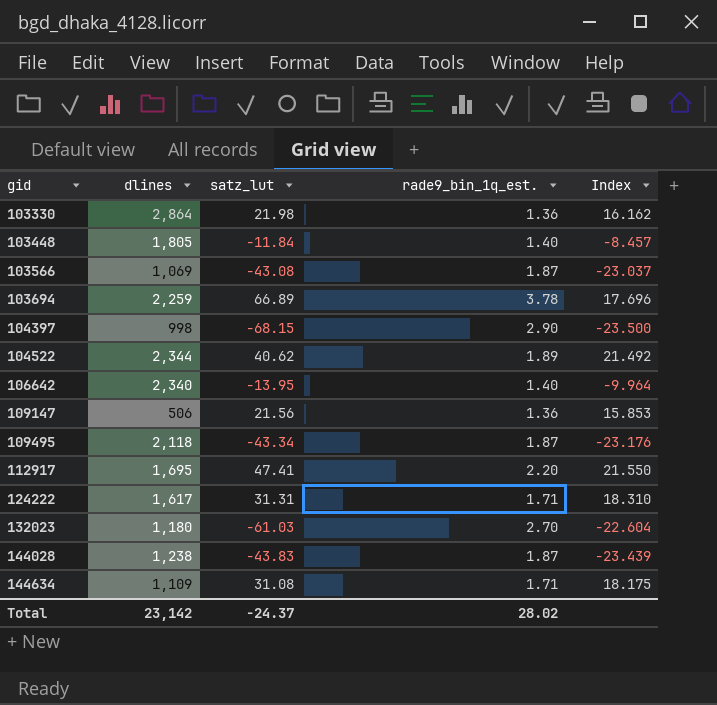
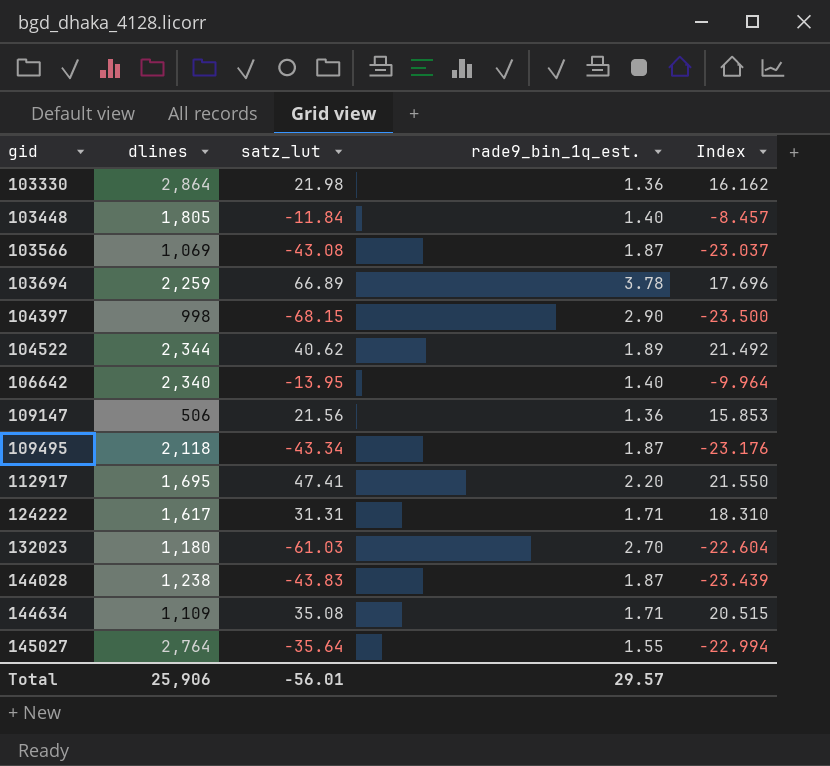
144634 | satz_lut: 31.08 -> 35.08
144634 | Index: 18.175 -> 20.515
row 145027: none -> 2,764 | -35.64 | 1.55 | -22.994
Total | dlines: 23,142 -> 25,906
Total | satz_lut: -24.37 -> -56.01
Total | rade9_bin_1q_est.: 28.02 -> 29.57

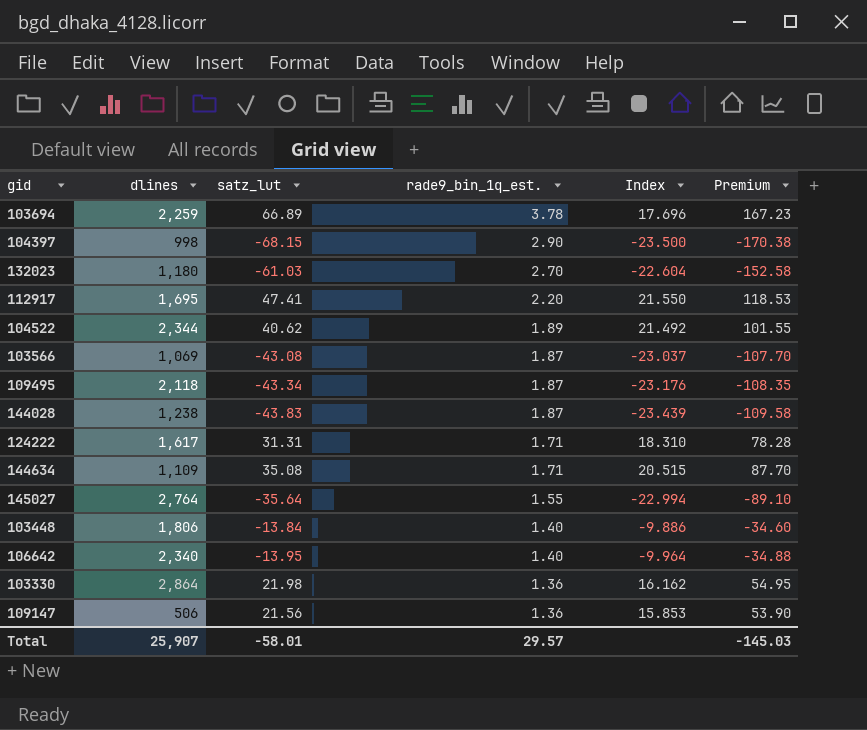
row order: gid ascending -> rade9_bin_1q_est. descending
column Premium | formula: none -> [satz_lut] * 2.5
103448 | dlines: 1,805 -> 1,806
103448 | satz_lut: -11.84 -> -13.84
103448 | Index: -8.457 -> -9.886
Total | dlines: 25,906 -> 25,907
Total | satz_lut: -56.01 -> -58.01

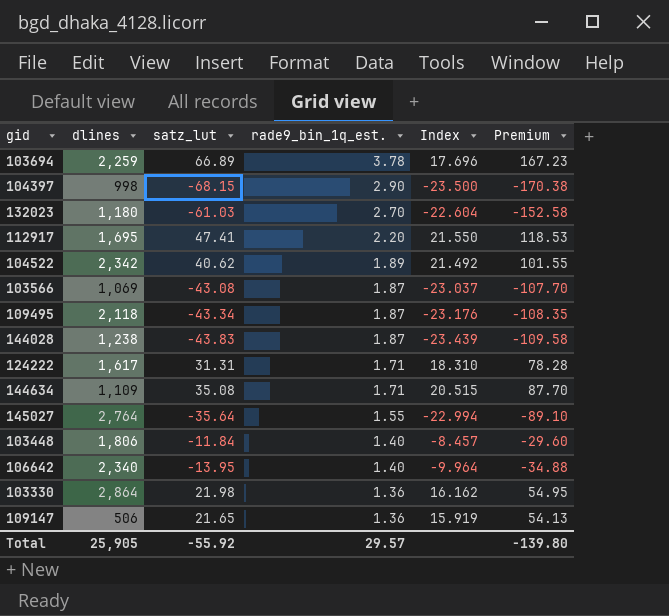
104522 | dlines: 2,344 -> 2,342
103448 | satz_lut: -13.84 -> -11.84
103448 | Index: -9.886 -> -8.457
103448 | Premium: -34.60 -> -29.60
109147 | satz_lut: 21.56 -> 21.65
109147 | Index: 15.853 -> 15.919
109147 | Premium: 53.90 -> 54.13
Total | dlines: 25,907 -> 25,905
Total | satz_lut: -58.01 -> -55.92
Total | Premium: -145.03 -> -139.80

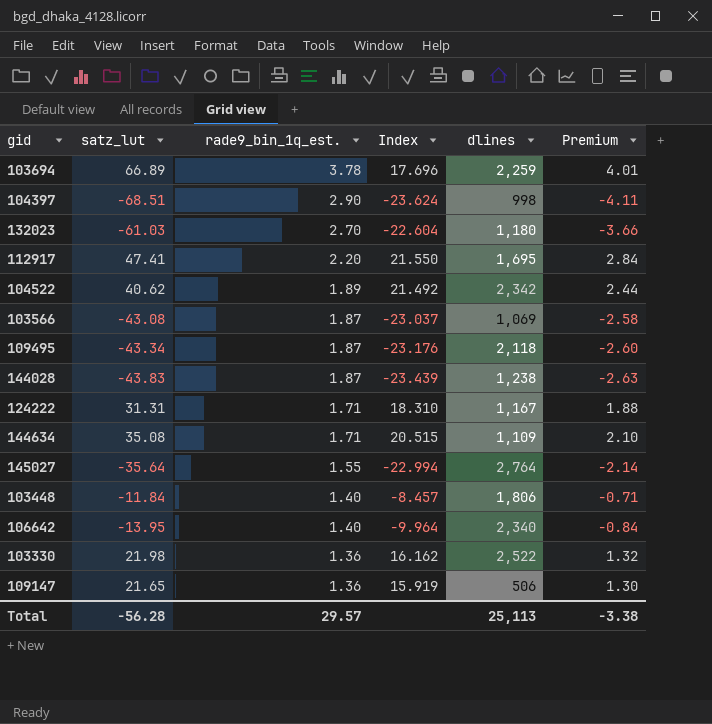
column dlines | position: 2 -> 5
column Premium | formula: [satz_lut] * 2.5 -> [satz_lut] * 0.06
104397 | satz_lut: -68.15 -> -68.51
104397 | Index: -23.500 -> -23.624
124222 | dlines: 1,617 -> 1,167
103330 | dlines: 2,864 -> 2,522
Total | satz_lut: -55.92 -> -56.28
Total | dlines: 25,905 -> 25,113
Total | Premium: -139.80 -> -3.38

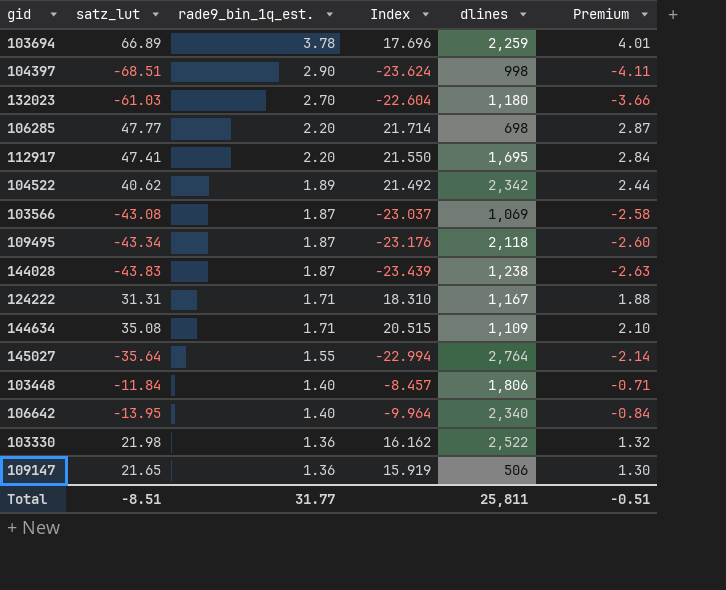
row 106285: none -> 47.77 | 2.20 | 21.714 | 698 | 2.87
Total | satz_lut: -56.28 -> -8.51
Total | rade9_bin_1q_est.: 29.57 -> 31.77
Total | dlines: 25,113 -> 25,811
Total | Premium: -3.38 -> -0.51

